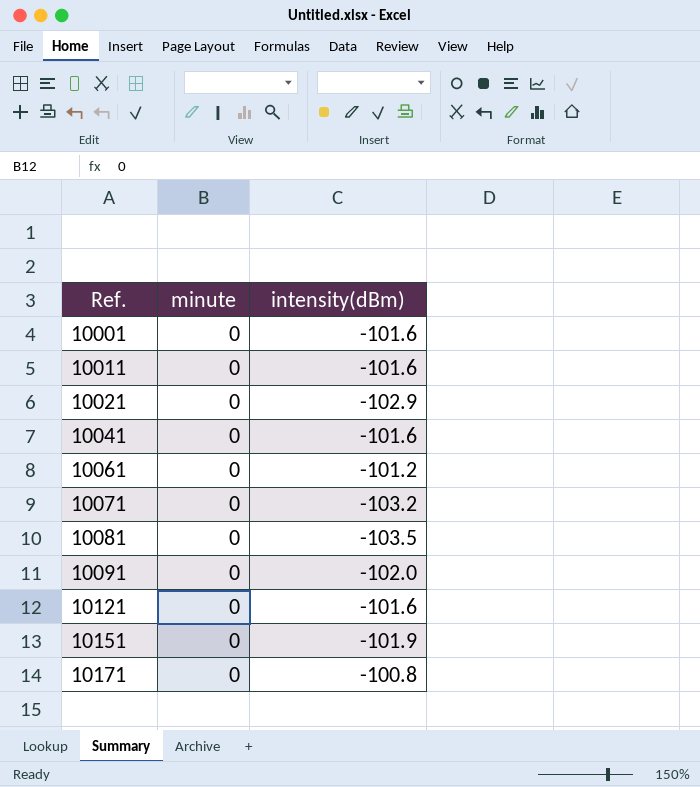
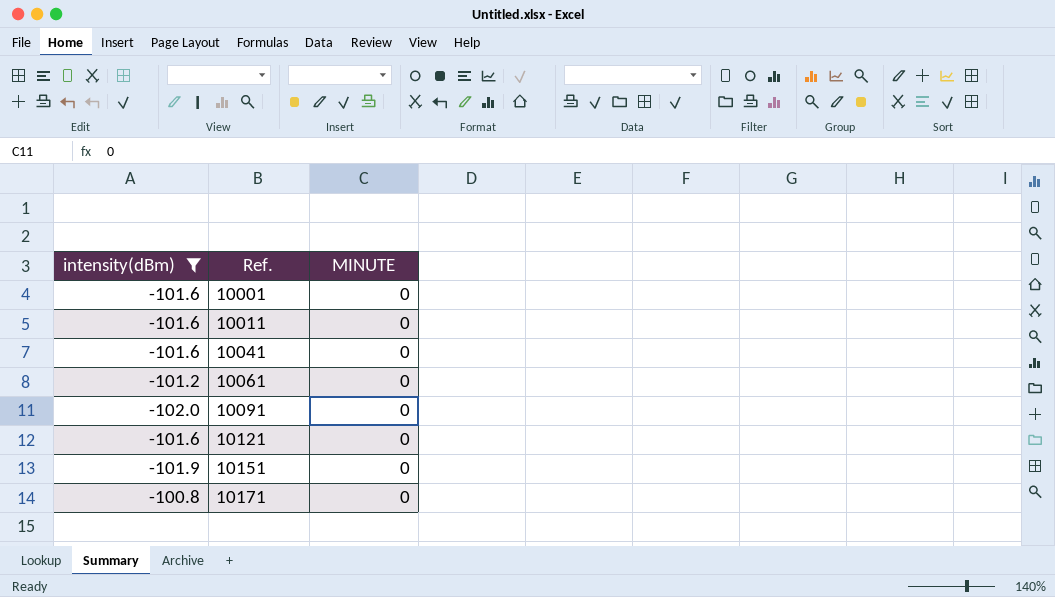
filter: none -> intensity(dBm) >= -102.0
column intensity(dBm) | position: 3 -> 1
column name: minute -> MINUTE

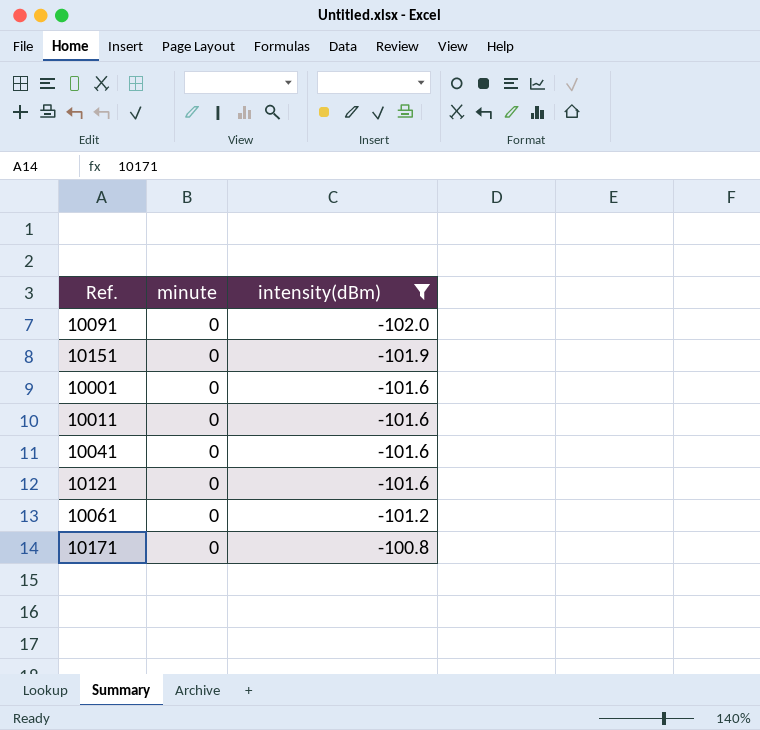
row order: Ref. ascending -> intensity(dBm) ascending
column name: MINUTE -> minute
column intensity(dBm) | position: 1 -> 3

